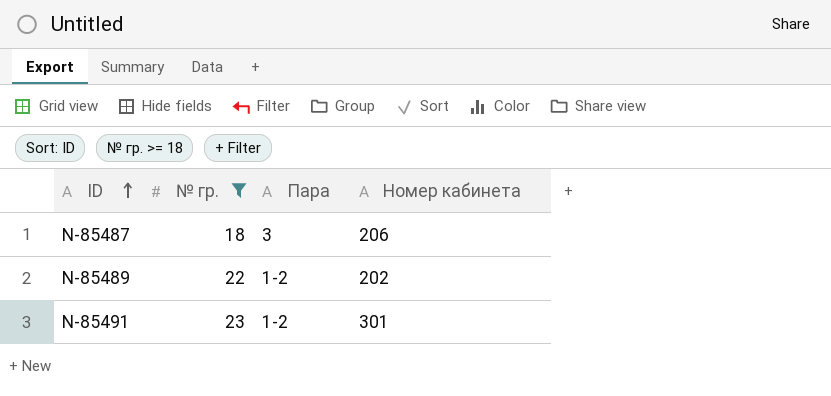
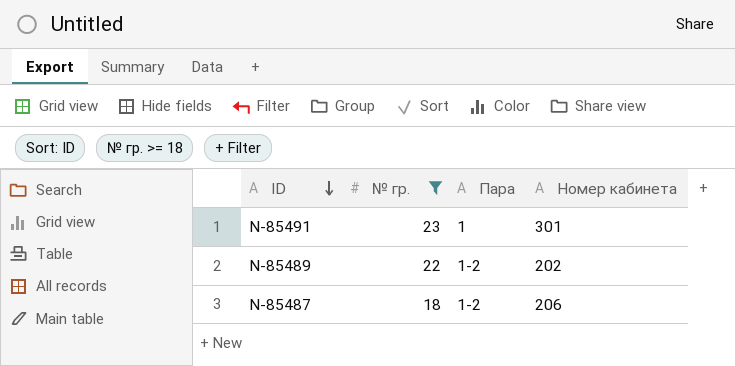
row order: ID ascending -> ID descending
N-85491 | Пара: 1-2 -> 1
N-85487 | Пара: 3 -> 1-2

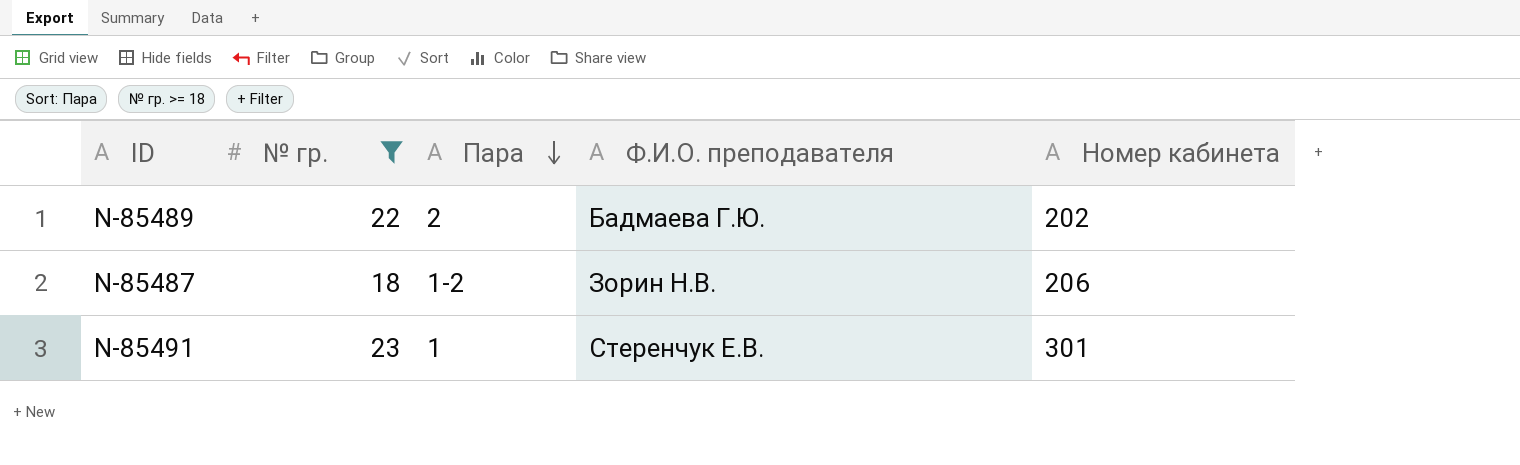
row order: ID descending -> Пара descending
column Ф.И.О. преподавателя | position: none -> 4
N-85489 | Пара: 1-2 -> 2

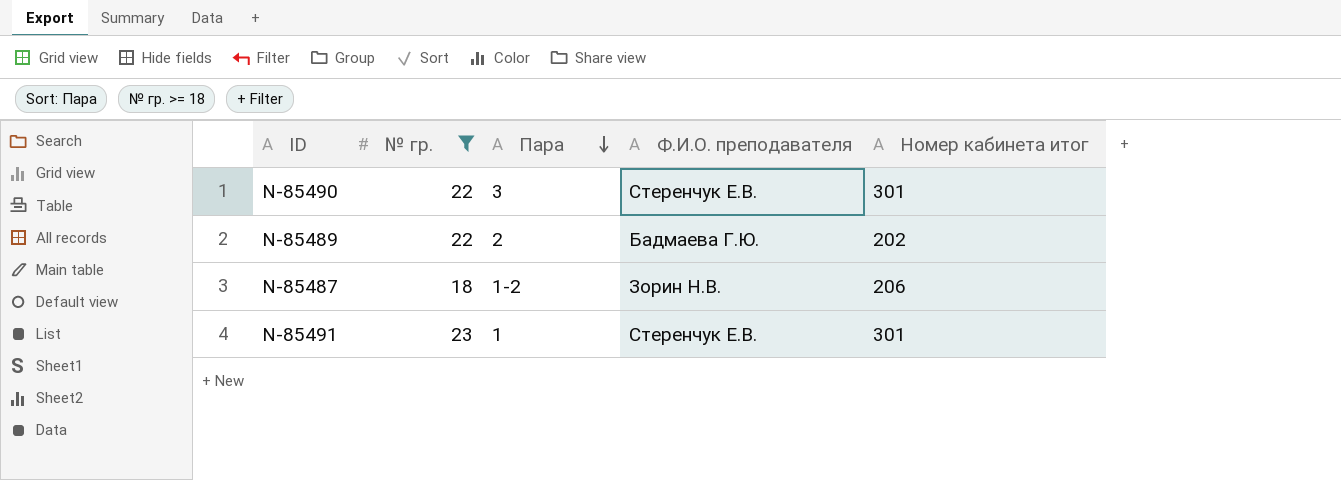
column name: Номер кабинета -> Номер кабинета итог
row N-85490: none -> 22 | 3 | Стеренчук Е.В. | 301

